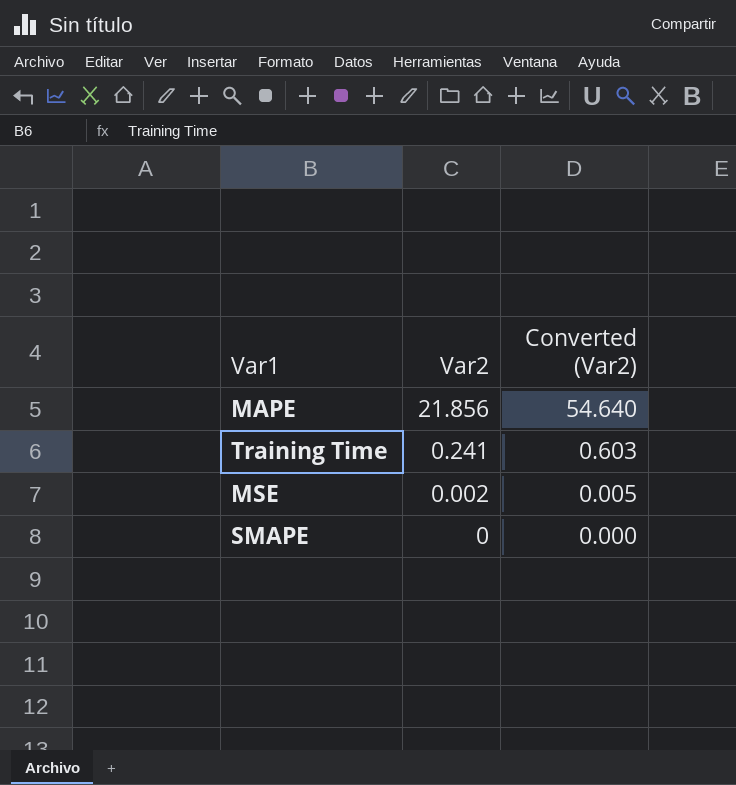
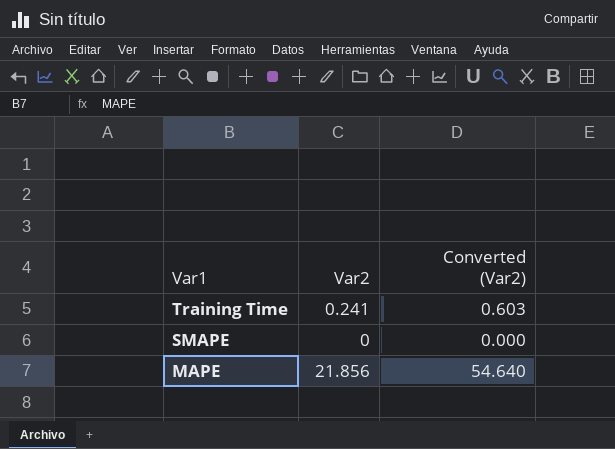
row order: Var2 descending -> Var1 descending
row MSE: 0.002 | 0.005 -> none

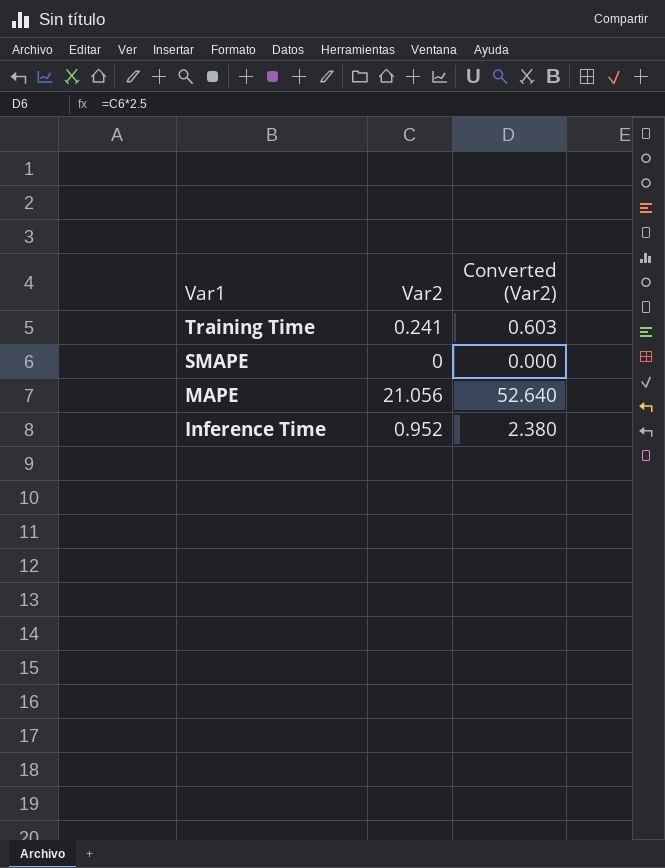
MAPE | Var2: 21.856 -> 21.056
MAPE | Converted (Var2): 54.640 -> 52.640
row Inference Time: none -> 0.952 | 2.380

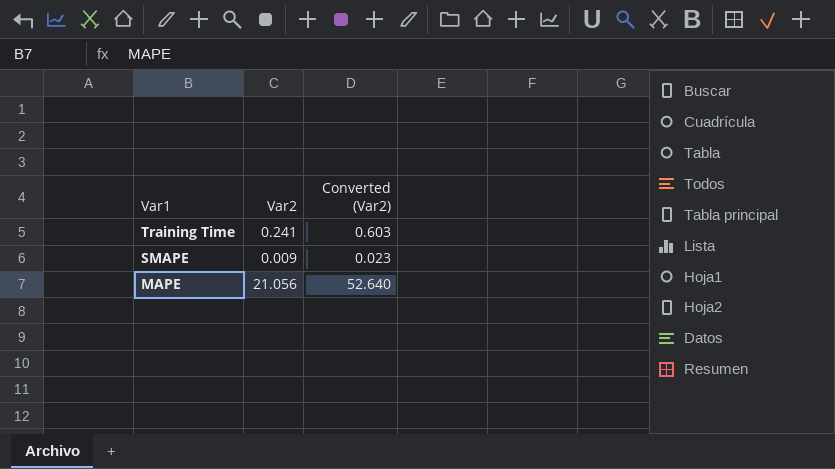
row Inference Time: 0.952 | 2.380 -> none
SMAPE | Var2: 0 -> 0.009
SMAPE | Converted (Var2): 0.000 -> 0.023

